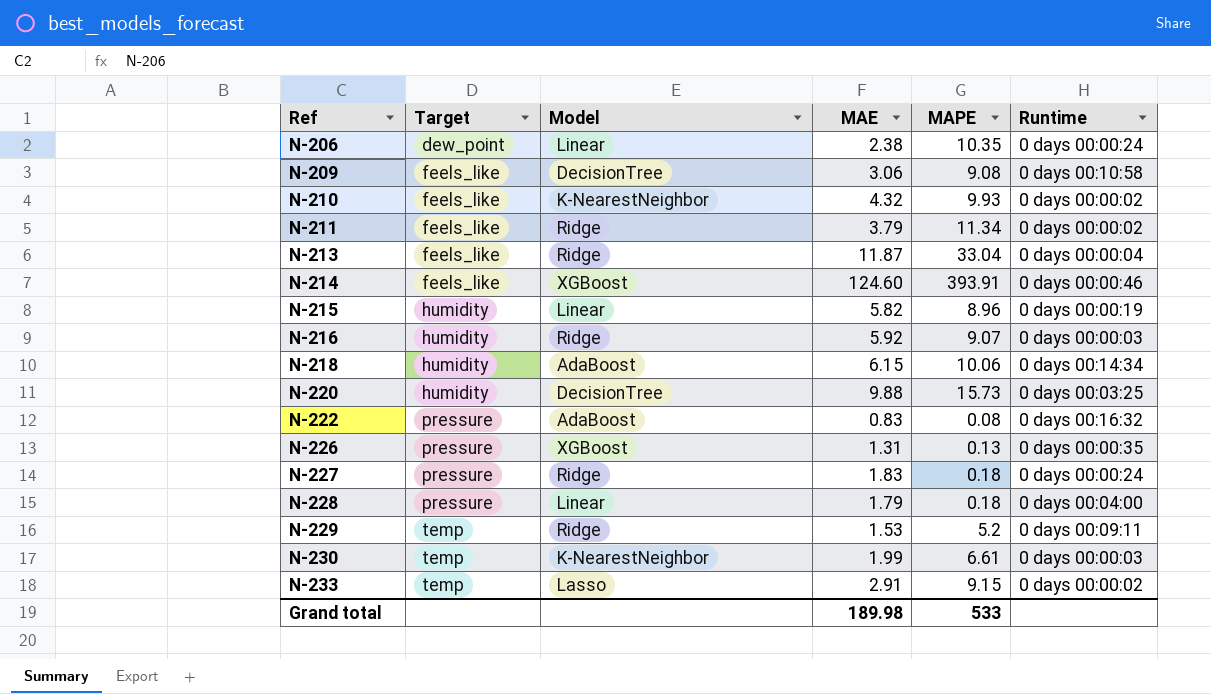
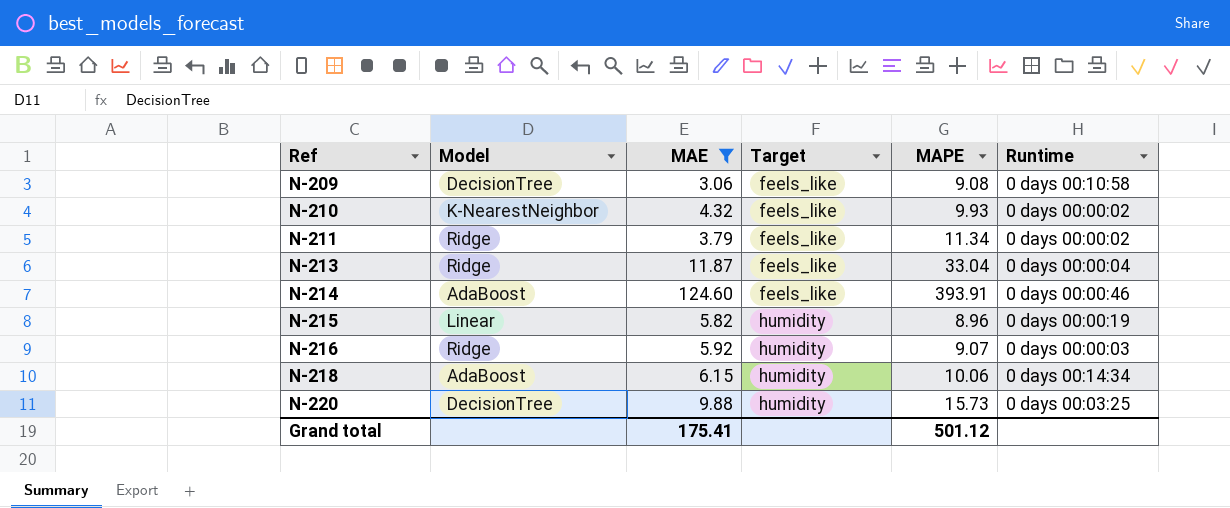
filter: none -> MAE >= 3.06
column Target | position: 2 -> 4
N-214 | Model: XGBoost -> AdaBoost
Grand total | MAE: 189.98 -> 175.41
Grand total | MAPE: 533 -> 501.12

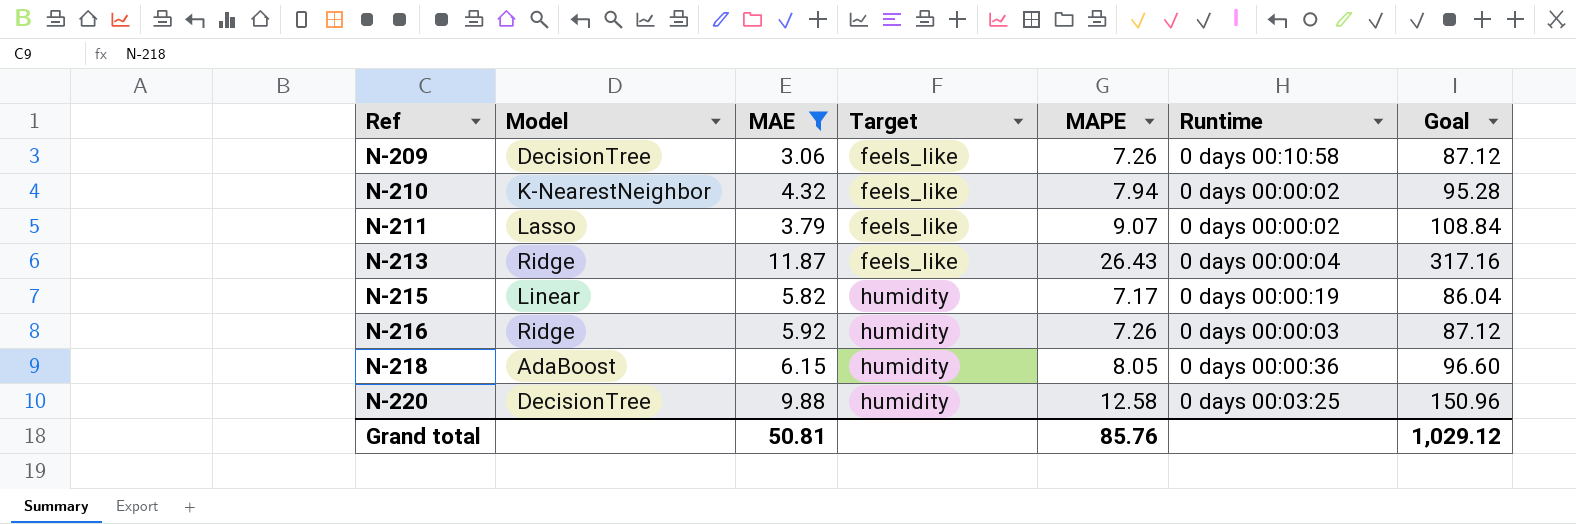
column Goal | formula: none -> [MAPE] * 12
row N-214: AdaBoost | 124.60 | feels_like | 393.91 | 0 days 00:00:46 -> none
N-209 | MAPE: 9.08 -> 7.26
N-210 | MAPE: 9.93 -> 7.94
N-211 | Model: Ridge -> Lasso
N-211 | MAPE: 11.34 -> 9.07
N-213 | MAPE: 33.04 -> 26.43
N-215 | MAPE: 8.96 -> 7.17
N-216 | MAPE: 9.07 -> 7.26
N-218 | MAPE: 10.06 -> 8.05
N-218 | Runtime: 0 days 00:14:34 -> 0 days 00:00:36
N-220 | MAPE: 15.73 -> 12.58
Grand total | MAE: 175.41 -> 50.81
Grand total | MAPE: 501.12 -> 85.76

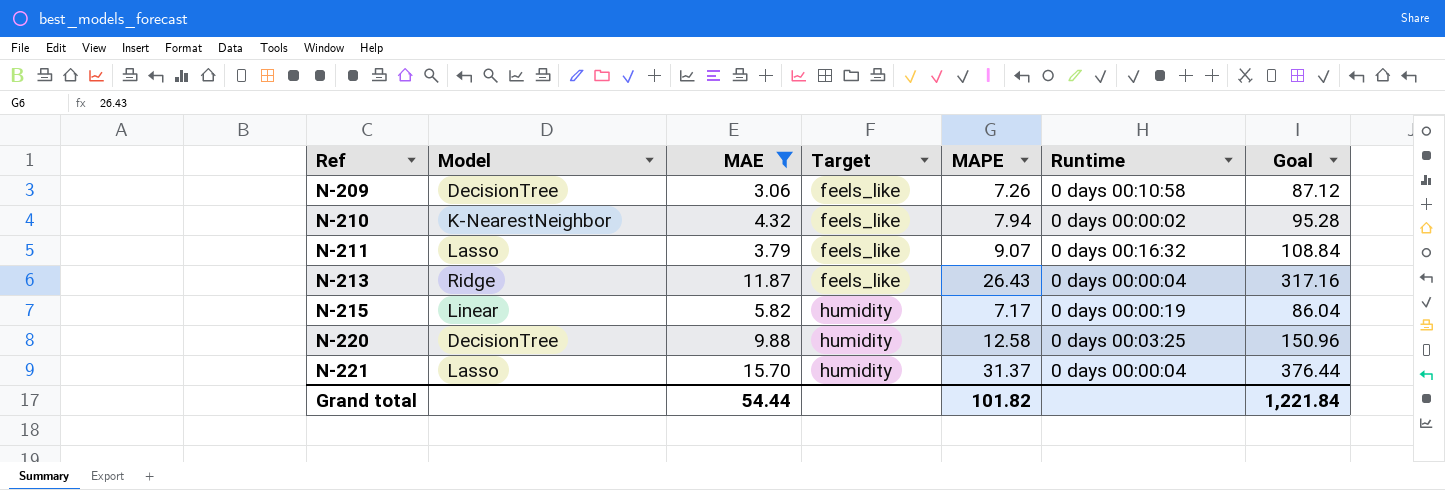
row N-216: Ridge | 5.92 | humidity | 7.26 | 0 days 00:00:03 | 87.12 -> none
row N-218: AdaBoost | 6.15 | humidity | 8.05 | 0 days 00:00:36 | 96.60 -> none
N-211 | Runtime: 0 days 00:00:02 -> 0 days 00:16:32
row N-221: none -> Lasso | 15.70 | humidity | 31.37 | 0 days 00:00:04 | 376.44
Grand total | MAE: 50.81 -> 54.44
Grand total | MAPE: 85.76 -> 101.82
Grand total | Goal: 1,029.12 -> 1,221.84

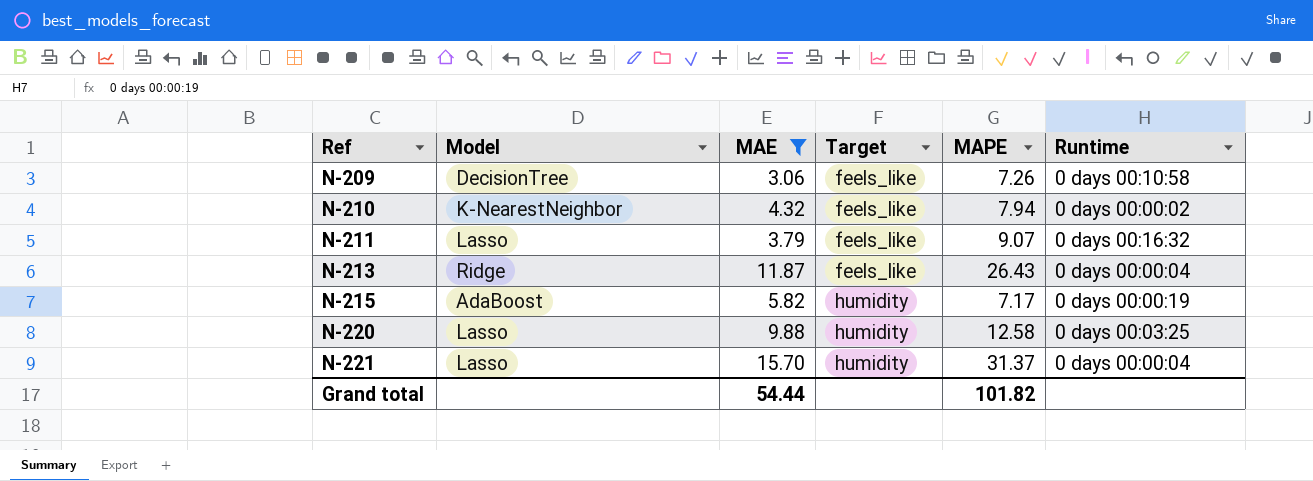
column Goal | formula: [MAPE] * 12 -> none
N-215 | Model: Linear -> AdaBoost
N-220 | Model: DecisionTree -> Lasso

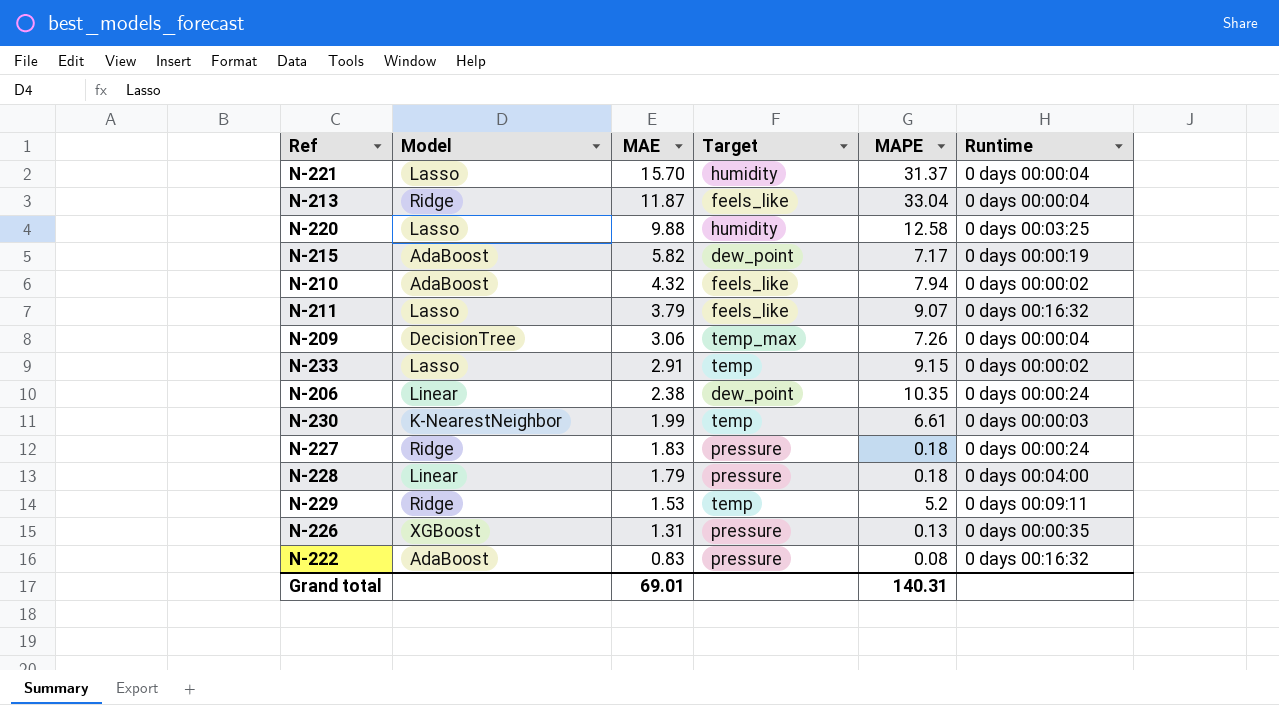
filter: MAE >= 3.06 -> none
row order: Ref ascending -> MAE descending
N-213 | MAPE: 26.43 -> 33.04
N-215 | Target: humidity -> dew_point
N-210 | Model: K-NearestNeighbor -> AdaBoost
N-209 | Target: feels_like -> temp_max
N-209 | Runtime: 0 days 00:10:58 -> 0 days 00:00:04
Grand total | MAE: 54.44 -> 69.01
Grand total | MAPE: 101.82 -> 140.31

